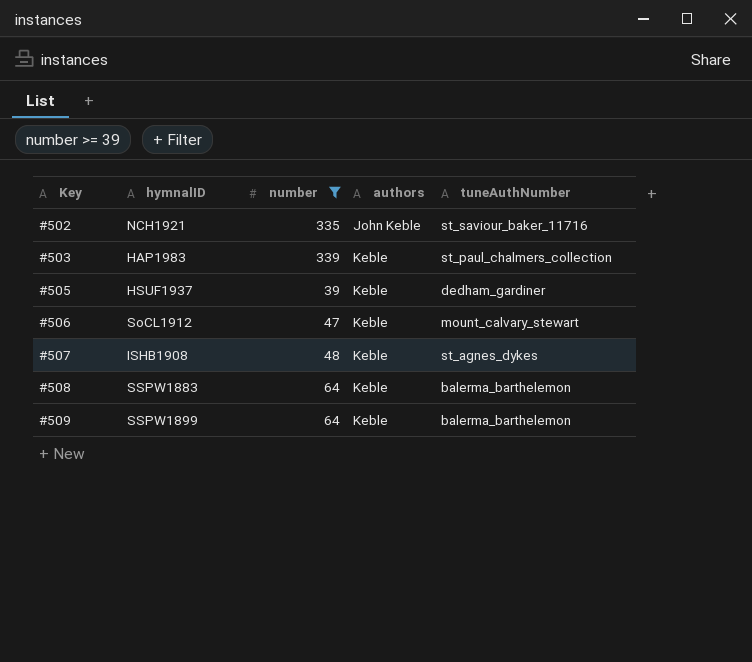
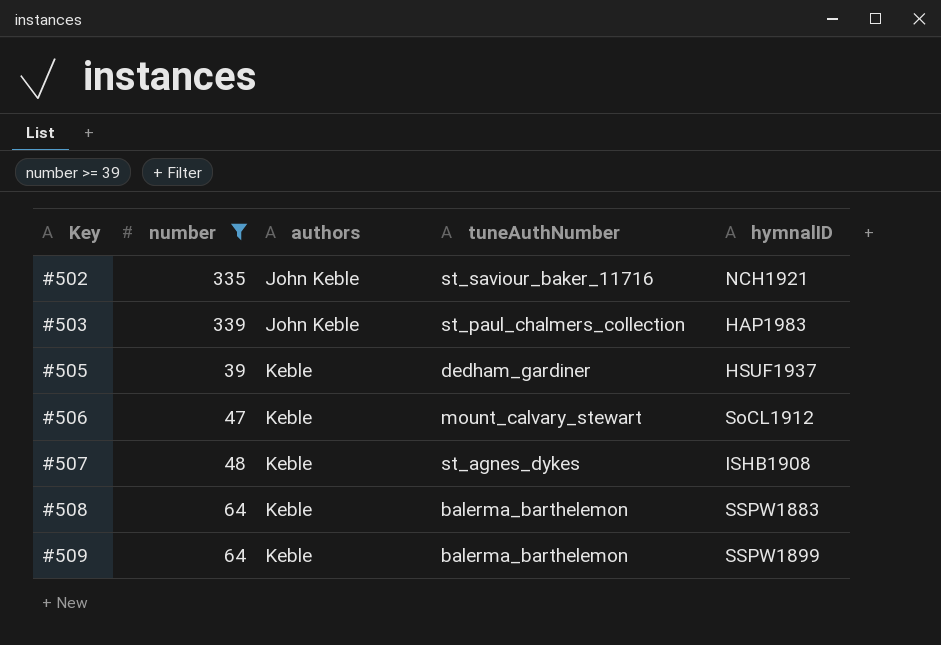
column hymnalID | position: 2 -> 5
#503 | authors: Keble -> John Keble

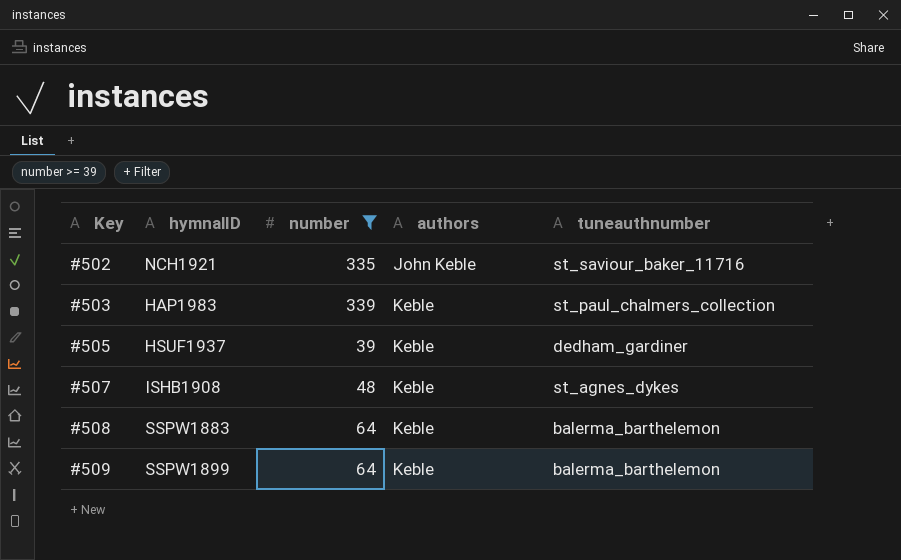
column hymnalID | position: 5 -> 2
column name: tuneAuthNumber -> tuneauthnumber
row #506: 47 | Keble | mount_calvary_stewart | SoCL1912 -> none
#503 | authors: John Keble -> Keble

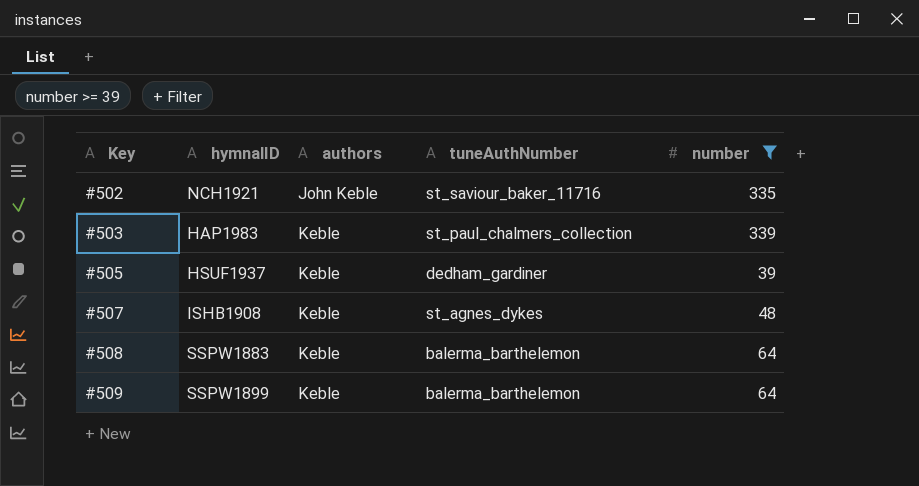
column name: tuneauthnumber -> tuneAuthNumber
column number | position: 3 -> 5

